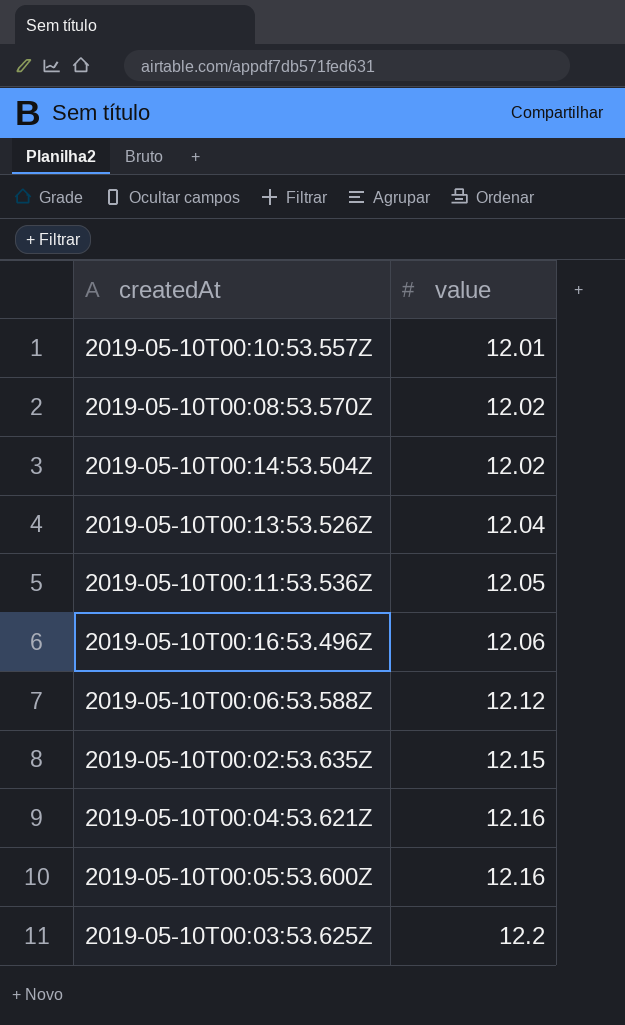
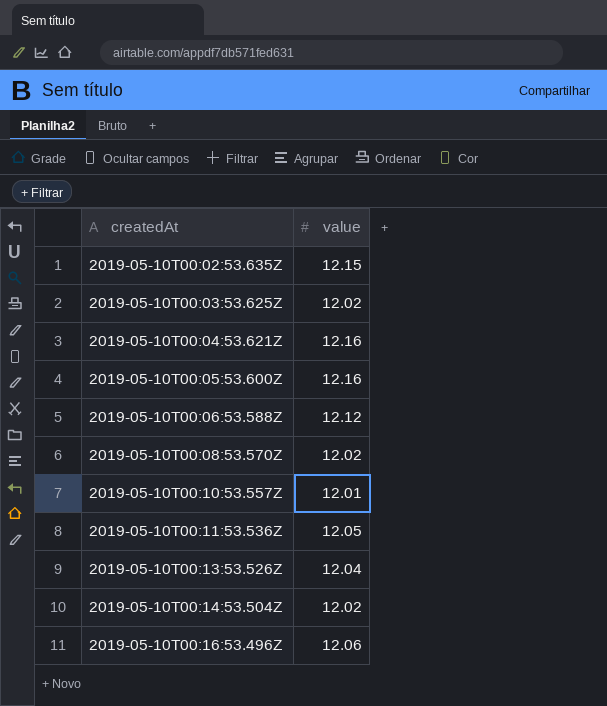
row order: value ascending -> createdAt ascending
2019-05-10T00:03:53.625Z | value: 12.2 -> 12.02

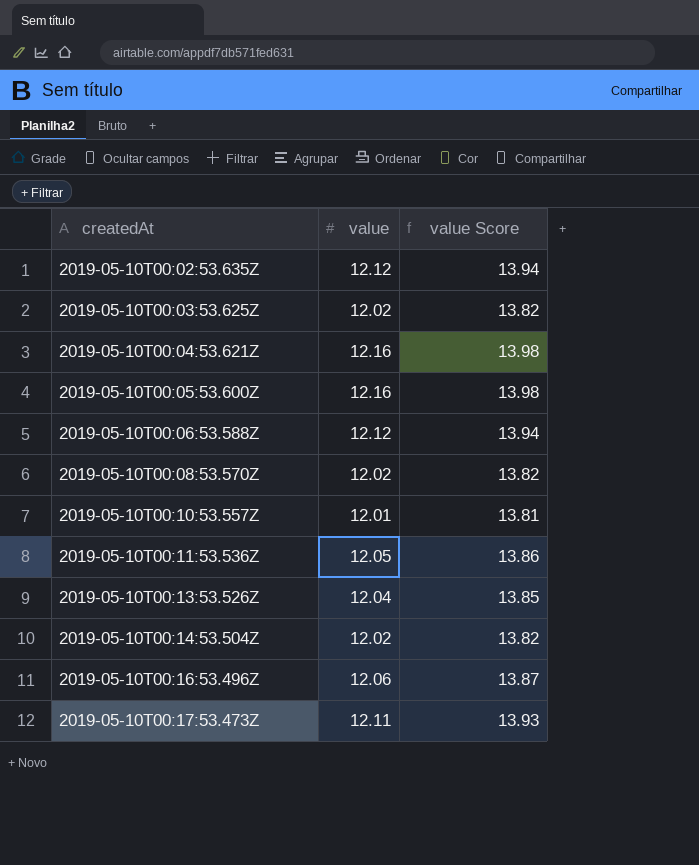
column value Score | formula: none -> [value] * 1.15
2019-05-10T00:02:53.635Z | value: 12.15 -> 12.12
row 2019-05-10T00:17:53.473Z: none -> 12.11 | 13.93

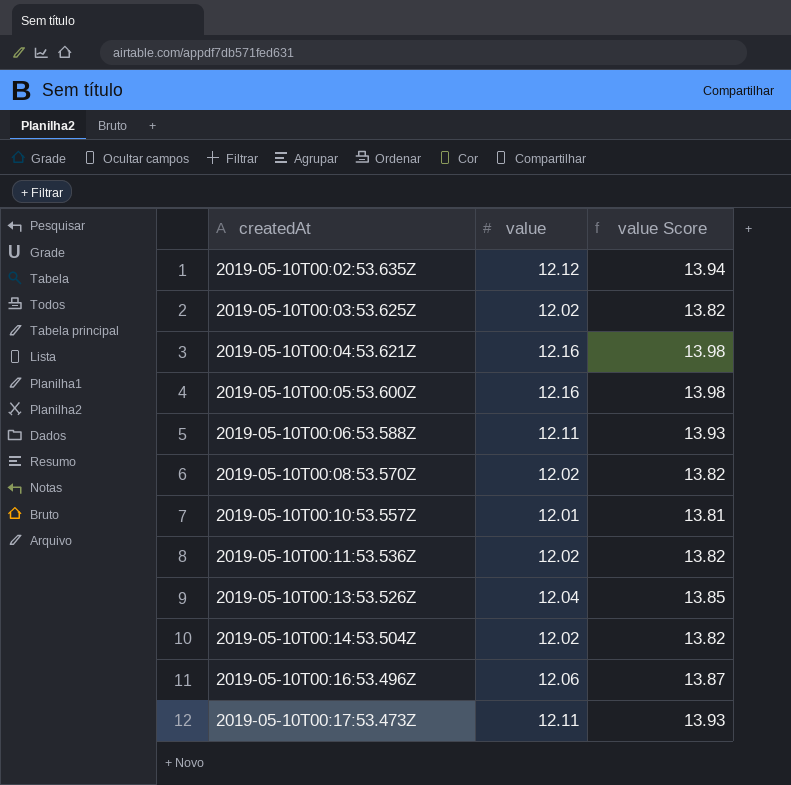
2019-05-10T00:06:53.588Z | value: 12.12 -> 12.11
2019-05-10T00:06:53.588Z | value Score: 13.94 -> 13.93
2019-05-10T00:11:53.536Z | value: 12.05 -> 12.02
2019-05-10T00:11:53.536Z | value Score: 13.86 -> 13.82

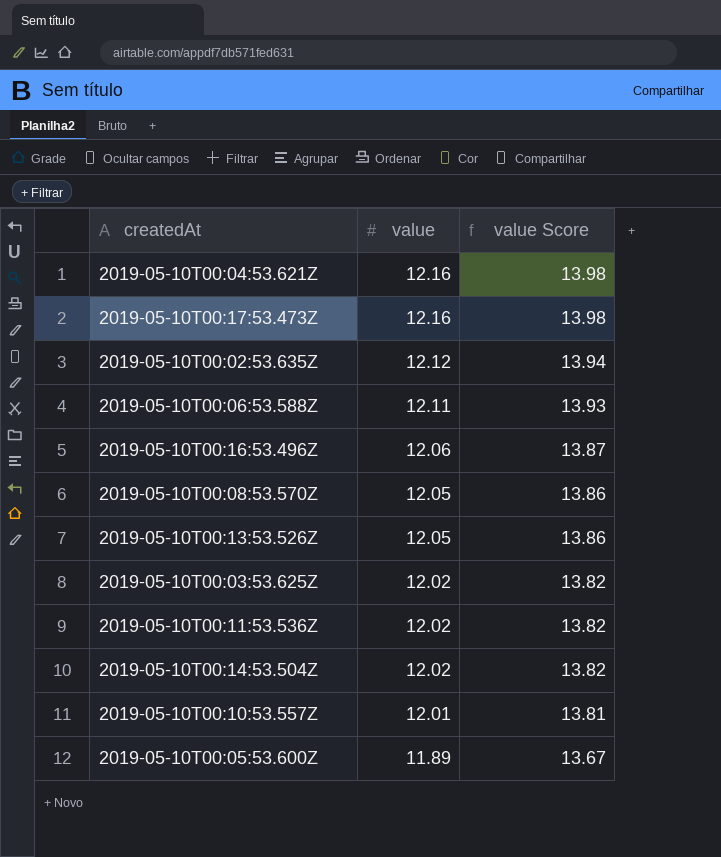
row order: createdAt ascending -> value descending
2019-05-10T00:17:53.473Z | value: 12.11 -> 12.16
2019-05-10T00:17:53.473Z | value Score: 13.93 -> 13.98
2019-05-10T00:08:53.570Z | value: 12.02 -> 12.05
2019-05-10T00:08:53.570Z | value Score: 13.82 -> 13.86
2019-05-10T00:13:53.526Z | value: 12.04 -> 12.05
2019-05-10T00:13:53.526Z | value Score: 13.85 -> 13.86
2019-05-10T00:05:53.600Z | value: 12.16 -> 11.89
2019-05-10T00:05:53.600Z | value Score: 13.98 -> 13.67

